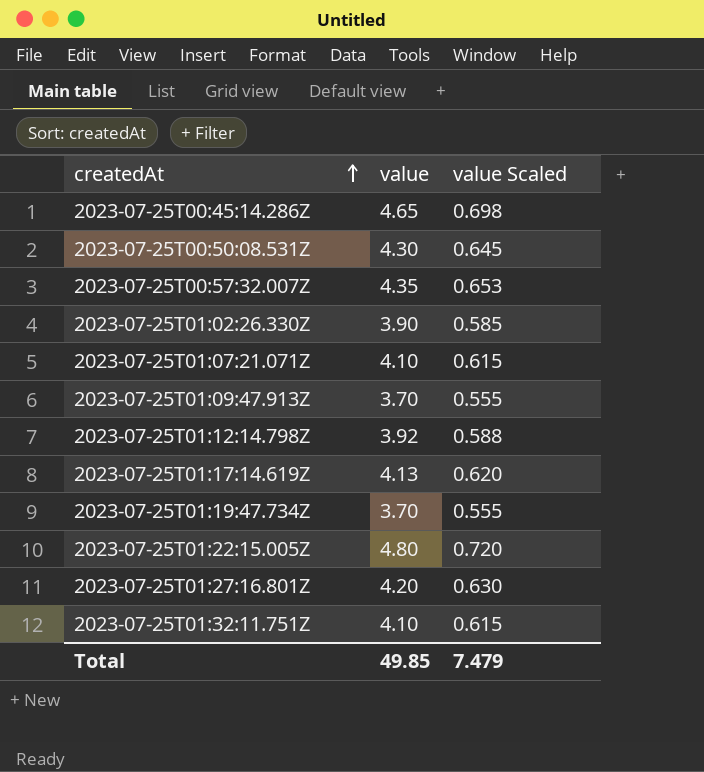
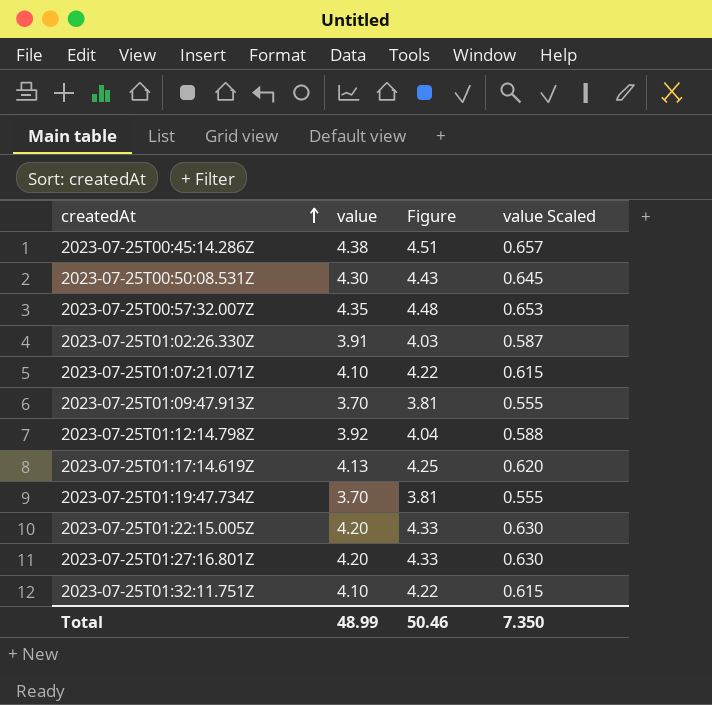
column Figure | formula: none -> [value] * 1.03
2023-07-25T00:45:14.286Z | value: 4.65 -> 4.38
2023-07-25T00:45:14.286Z | value Scaled: 0.698 -> 0.657
2023-07-25T01:02:26.330Z | value: 3.90 -> 3.91
2023-07-25T01:02:26.330Z | value Scaled: 0.585 -> 0.587
2023-07-25T01:22:15.005Z | value: 4.80 -> 4.20
2023-07-25T01:22:15.005Z | value Scaled: 0.720 -> 0.630
Total | value: 49.85 -> 48.99
Total | value Scaled: 7.479 -> 7.350

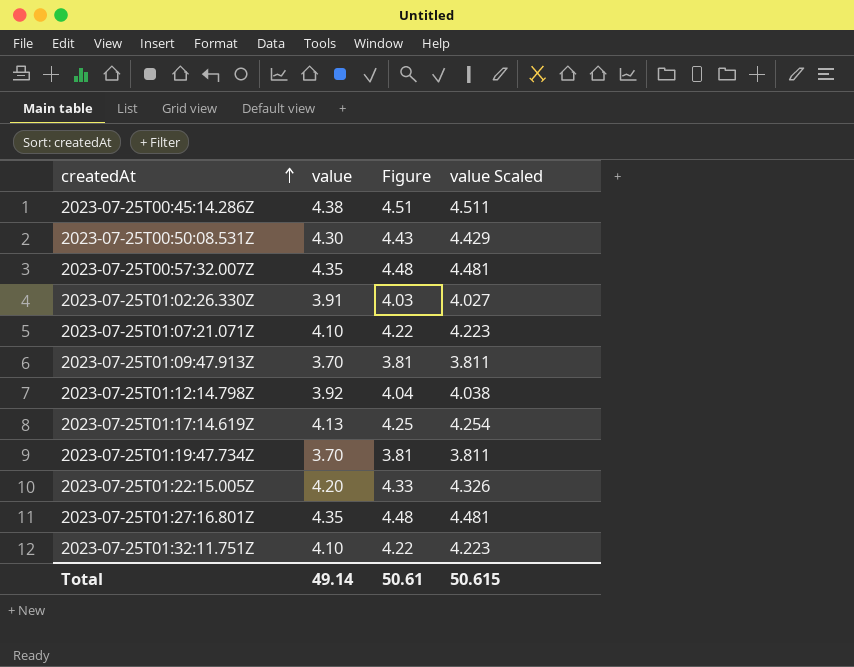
column value Scaled | formula: [value] * 0.15 -> [value] * 1.03
2023-07-25T01:27:16.801Z | value: 4.20 -> 4.35
2023-07-25T01:27:16.801Z | Figure: 4.33 -> 4.48
Total | value: 48.99 -> 49.14
Total | Figure: 50.46 -> 50.61
Total | value Scaled: 7.350 -> 50.615

